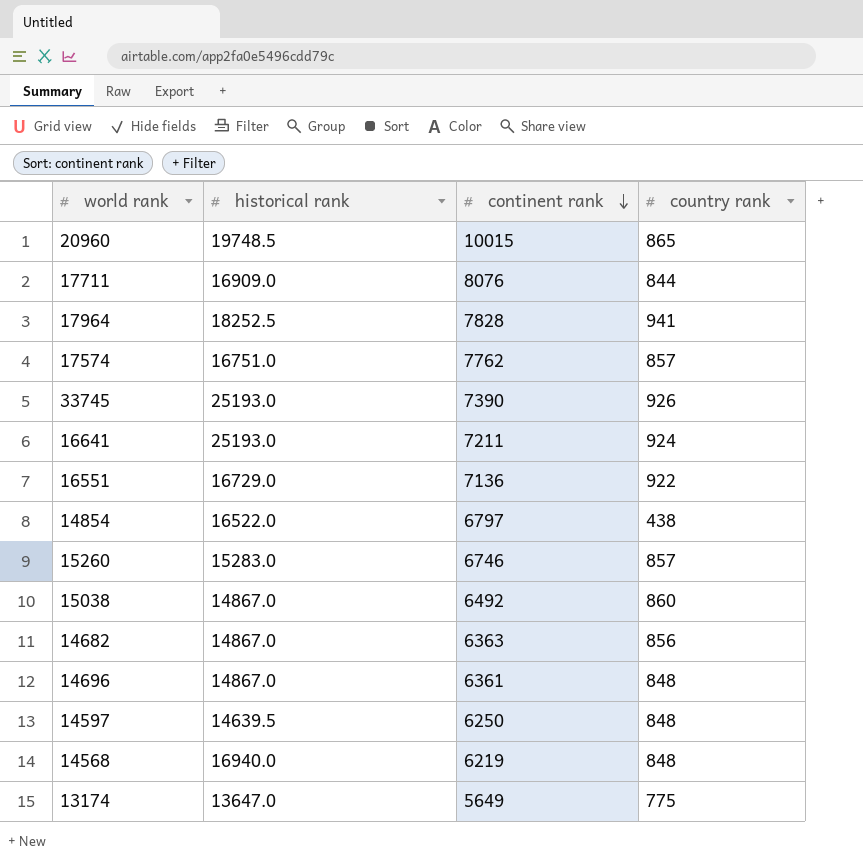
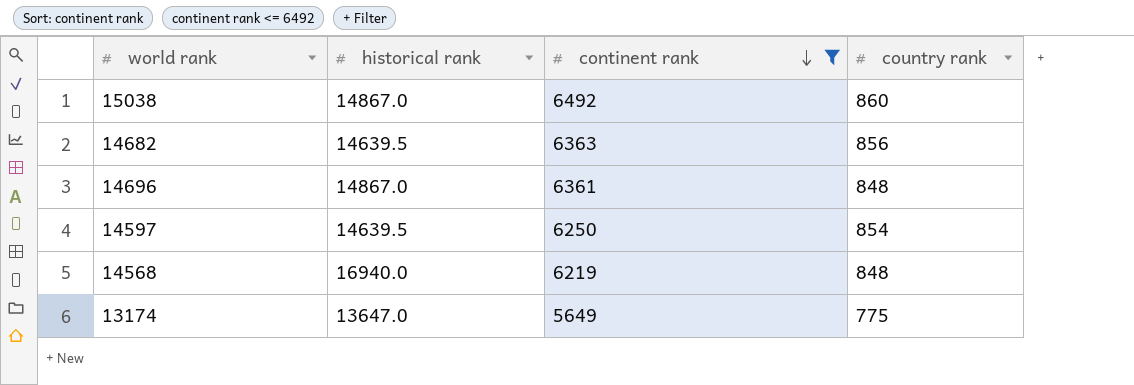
filter: none -> continent rank <= 6492
14682 | historical rank: 14867.0 -> 14639.5
14597 | country rank: 848 -> 854

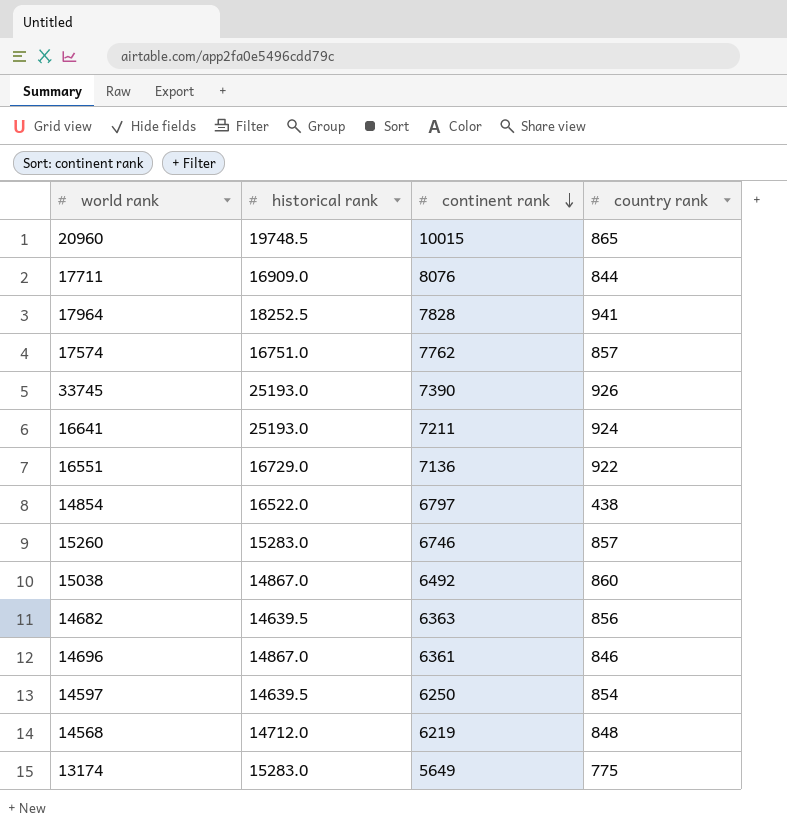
filter: continent rank <= 6492 -> none
14696 | country rank: 848 -> 846
14568 | historical rank: 16940.0 -> 14712.0
13174 | historical rank: 13647.0 -> 15283.0

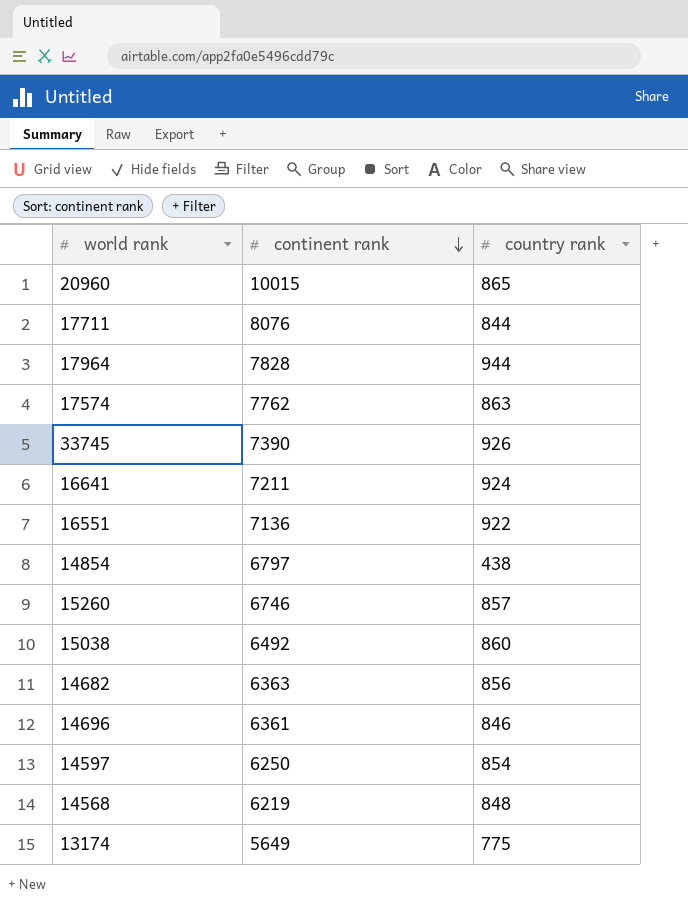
column historical rank | position: 2 -> none
17964 | country rank: 941 -> 944
17574 | country rank: 857 -> 863

